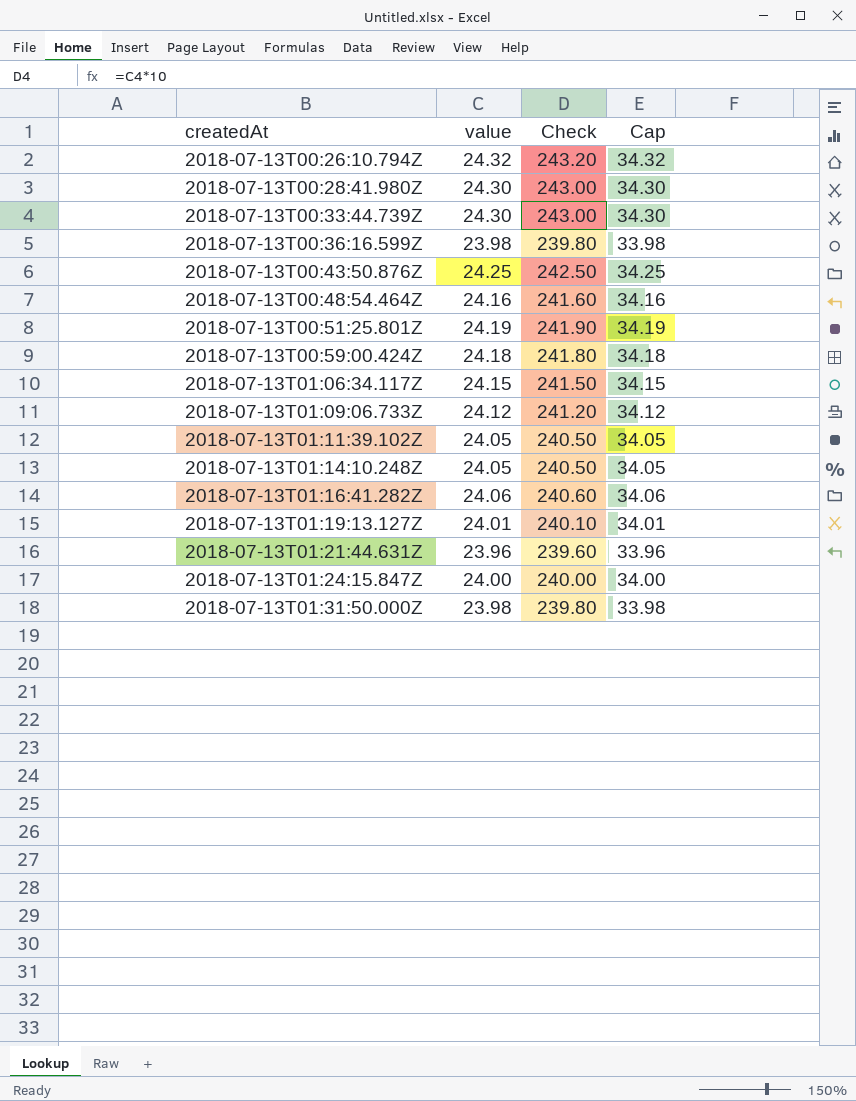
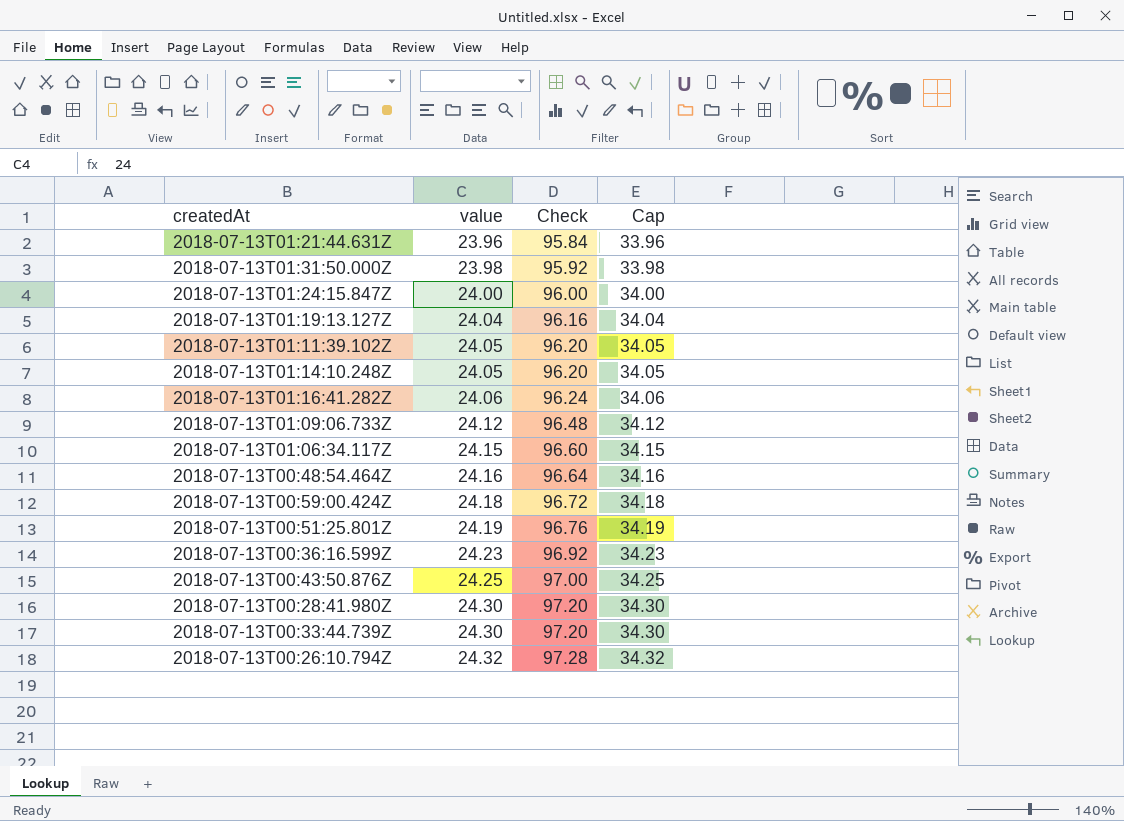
row order: createdAt ascending -> value ascending
column Check | formula: [value] * 10 -> [value] * 4
2018-07-13T01:19:13.127Z | value: 24.01 -> 24.04
2018-07-13T01:19:13.127Z | Cap: 34.01 -> 34.04
2018-07-13T00:36:16.599Z | value: 23.98 -> 24.23
2018-07-13T00:36:16.599Z | Cap: 33.98 -> 34.23

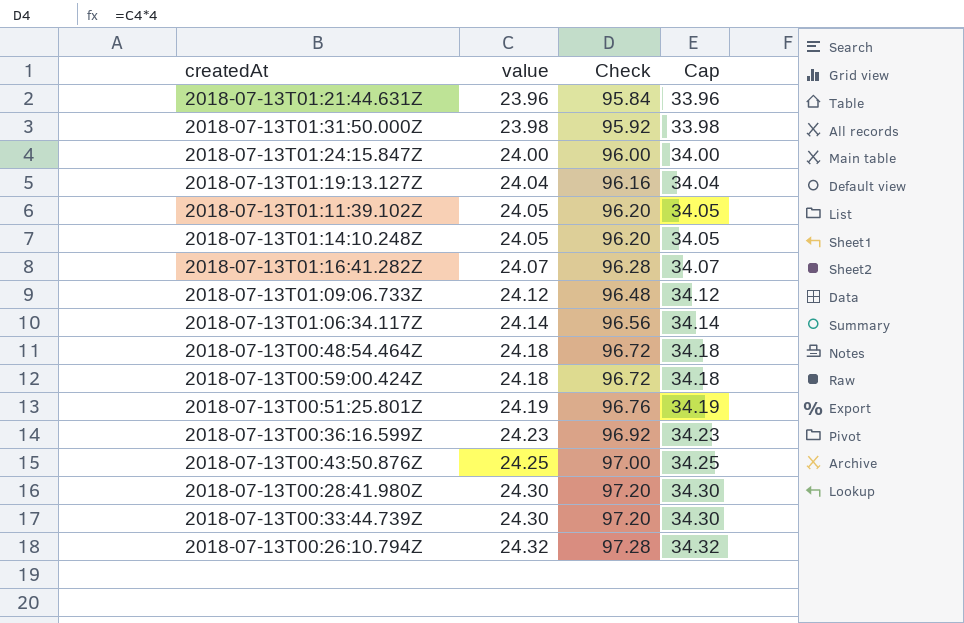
2018-07-13T01:16:41.282Z | value: 24.06 -> 24.07
2018-07-13T01:16:41.282Z | Check: 96.24 -> 96.28
2018-07-13T01:16:41.282Z | Cap: 34.06 -> 34.07
2018-07-13T01:06:34.117Z | value: 24.15 -> 24.14
2018-07-13T01:06:34.117Z | Check: 96.60 -> 96.56
2018-07-13T01:06:34.117Z | Cap: 34.15 -> 34.14
2018-07-13T00:48:54.464Z | value: 24.16 -> 24.18
2018-07-13T00:48:54.464Z | Check: 96.64 -> 96.72
2018-07-13T00:48:54.464Z | Cap: 34.16 -> 34.18

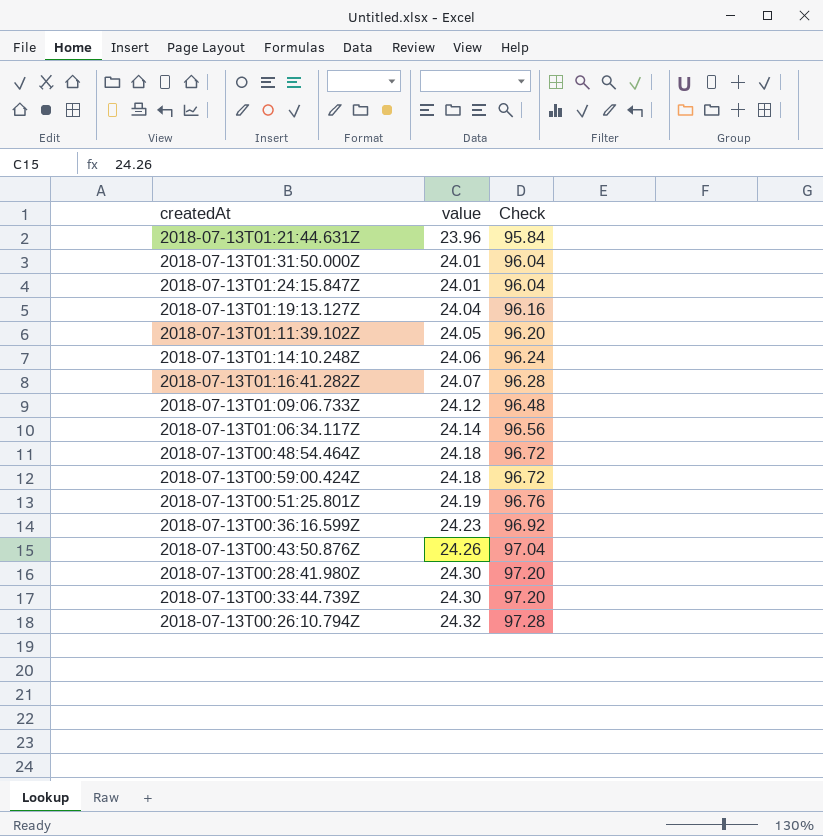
column Cap | formula: [value] + 10 -> none
2018-07-13T01:31:50.000Z | value: 23.98 -> 24.01
2018-07-13T01:31:50.000Z | Check: 95.92 -> 96.04
2018-07-13T01:24:15.847Z | value: 24.00 -> 24.01
2018-07-13T01:24:15.847Z | Check: 96.00 -> 96.04
2018-07-13T01:14:10.248Z | value: 24.05 -> 24.06
2018-07-13T01:14:10.248Z | Check: 96.20 -> 96.24
2018-07-13T00:43:50.876Z | value: 24.25 -> 24.26
2018-07-13T00:43:50.876Z | Check: 97.00 -> 97.04

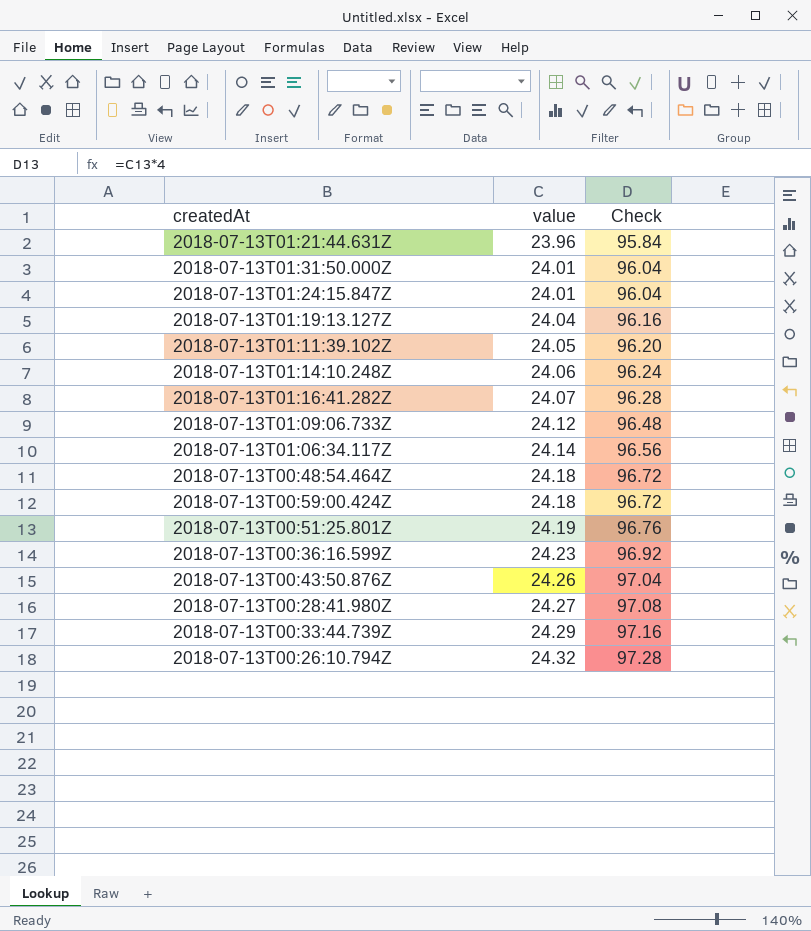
2018-07-13T00:28:41.980Z | value: 24.30 -> 24.27
2018-07-13T00:28:41.980Z | Check: 97.20 -> 97.08
2018-07-13T00:33:44.739Z | value: 24.30 -> 24.29
2018-07-13T00:33:44.739Z | Check: 97.20 -> 97.16

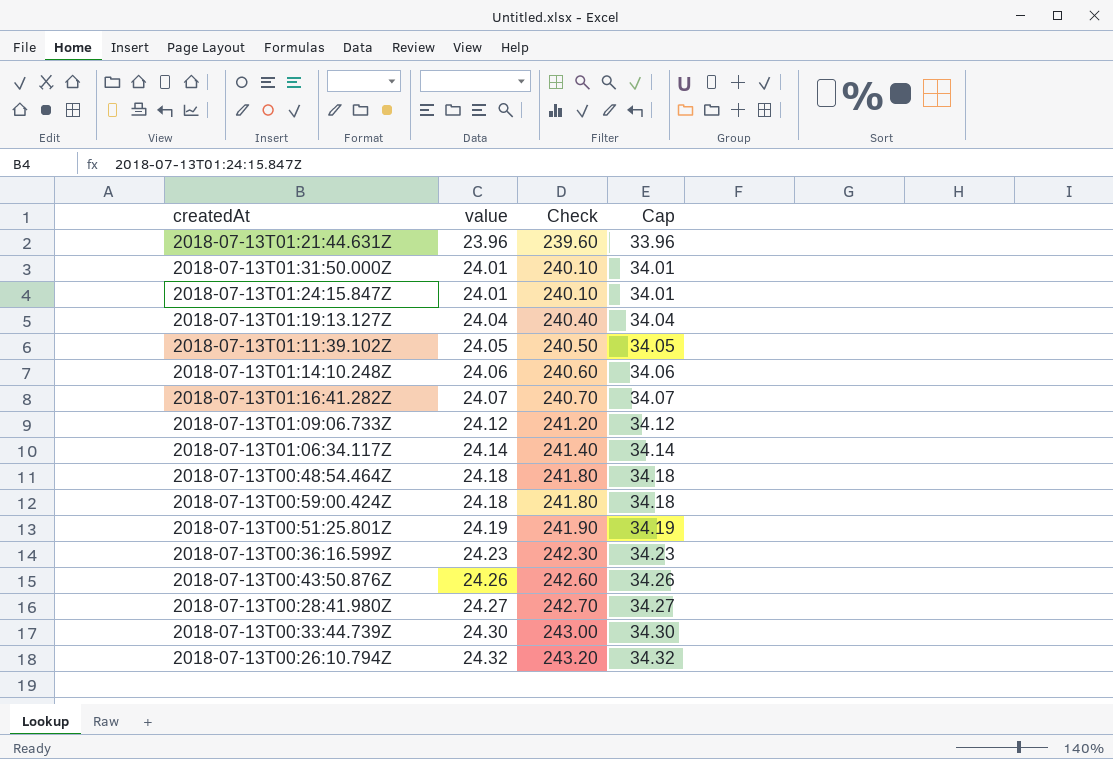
column Check | formula: [value] * 4 -> [value] * 10
column Cap | formula: none -> [value] + 10
2018-07-13T00:33:44.739Z | value: 24.29 -> 24.30

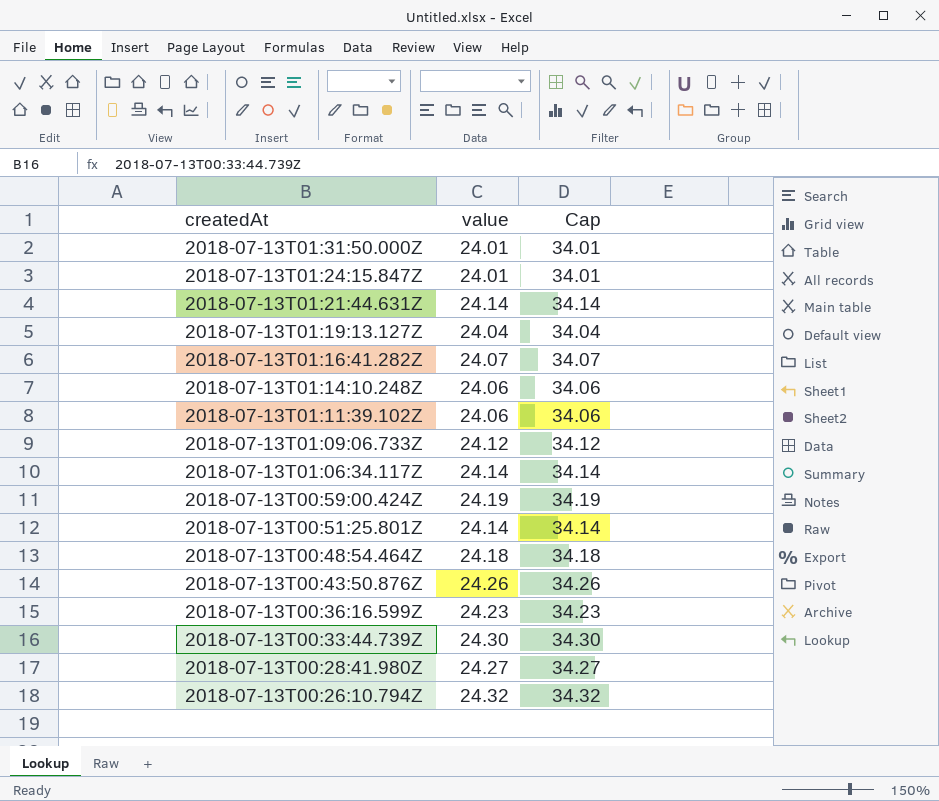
row order: value ascending -> createdAt descending
column Check | formula: [value] * 10 -> none
2018-07-13T01:21:44.631Z | value: 23.96 -> 24.14
2018-07-13T01:21:44.631Z | Cap: 33.96 -> 34.14
2018-07-13T01:11:39.102Z | value: 24.05 -> 24.06
2018-07-13T01:11:39.102Z | Cap: 34.05 -> 34.06
2018-07-13T00:59:00.424Z | value: 24.18 -> 24.19
2018-07-13T00:59:00.424Z | Cap: 34.18 -> 34.19
2018-07-13T00:51:25.801Z | value: 24.19 -> 24.14
2018-07-13T00:51:25.801Z | Cap: 34.19 -> 34.14

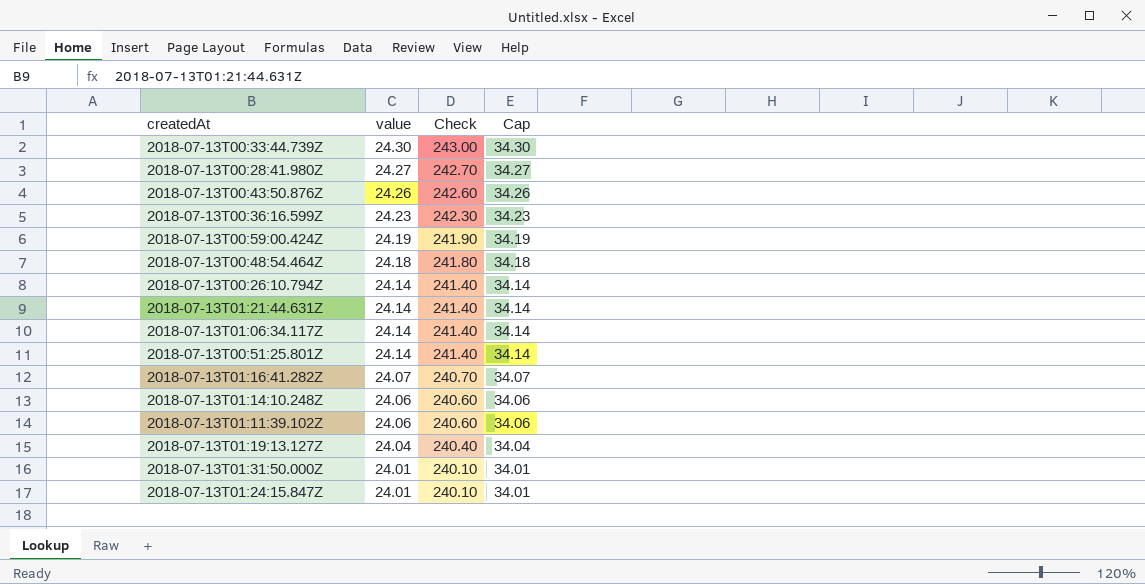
row order: createdAt descending -> value descending
column Check | formula: none -> [value] * 10
row 2018-07-13T01:09:06.733Z: 24.12 | 34.12 -> none
2018-07-13T00:26:10.794Z | value: 24.32 -> 24.14
2018-07-13T00:26:10.794Z | Cap: 34.32 -> 34.14

